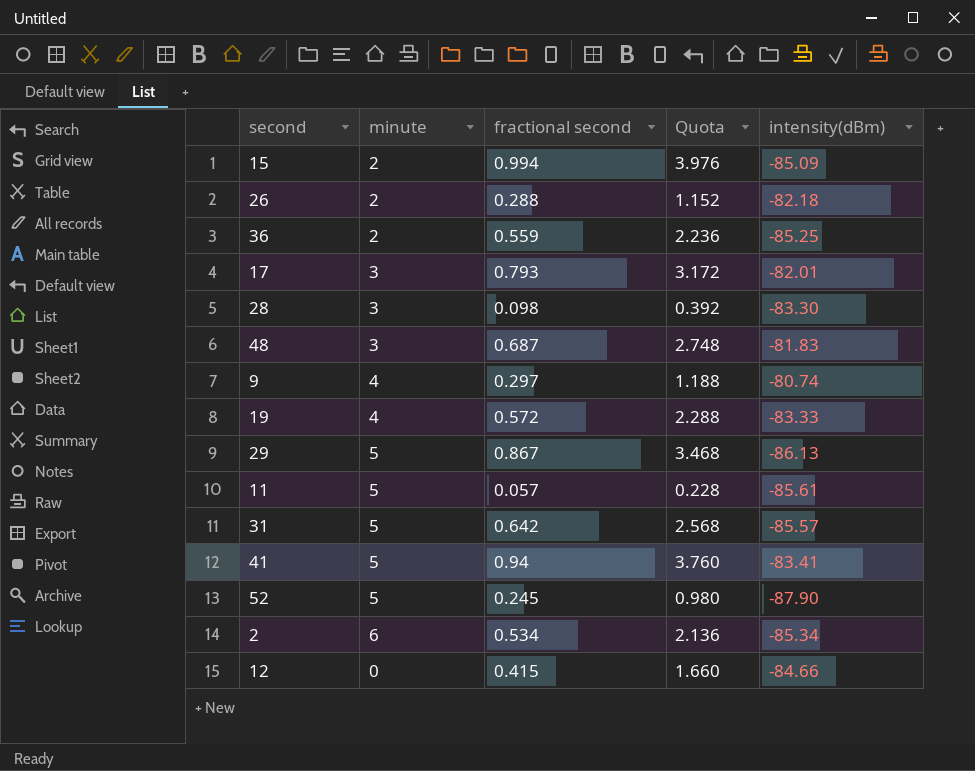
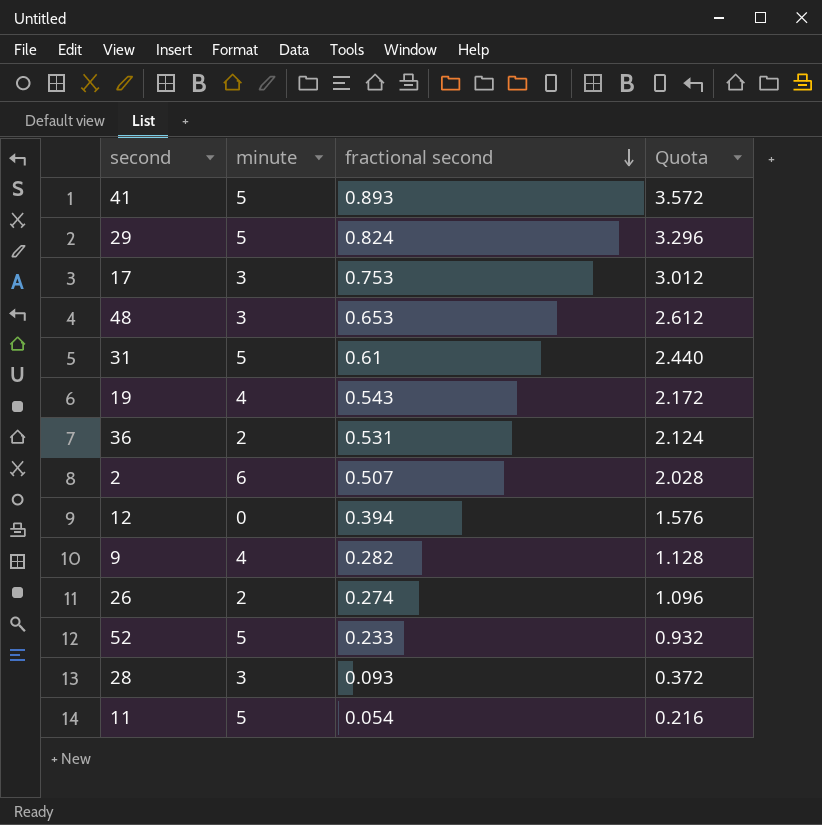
row order: none -> fractional second descending
column intensity(dBm) | position: 5 -> none
row 15: 2 | 0.994 | 3.976 | -85.09 -> none
41 | fractional second: 0.94 -> 0.893
41 | Quota: 3.760 -> 3.572
29 | fractional second: 0.867 -> 0.824
29 | Quota: 3.468 -> 3.296
17 | fractional second: 0.793 -> 0.753
17 | Quota: 3.172 -> 3.012
48 | fractional second: 0.687 -> 0.653
48 | Quota: 2.748 -> 2.612
31 | fractional second: 0.642 -> 0.61
31 | Quota: 2.568 -> 2.440
19 | fractional second: 0.572 -> 0.543
19 | Quota: 2.288 -> 2.172
36 | fractional second: 0.559 -> 0.531
36 | Quota: 2.236 -> 2.124
2 | fractional second: 0.534 -> 0.507
2 | Quota: 2.136 -> 2.028
12 | fractional second: 0.415 -> 0.394
12 | Quota: 1.660 -> 1.576
9 | fractional second: 0.297 -> 0.282
9 | Quota: 1.188 -> 1.128
26 | fractional second: 0.288 -> 0.274
26 | Quota: 1.152 -> 1.096
52 | fractional second: 0.245 -> 0.233
52 | Quota: 0.980 -> 0.932
28 | fractional second: 0.098 -> 0.093
28 | Quota: 0.392 -> 0.372
11 | fractional second: 0.057 -> 0.054
11 | Quota: 0.228 -> 0.216

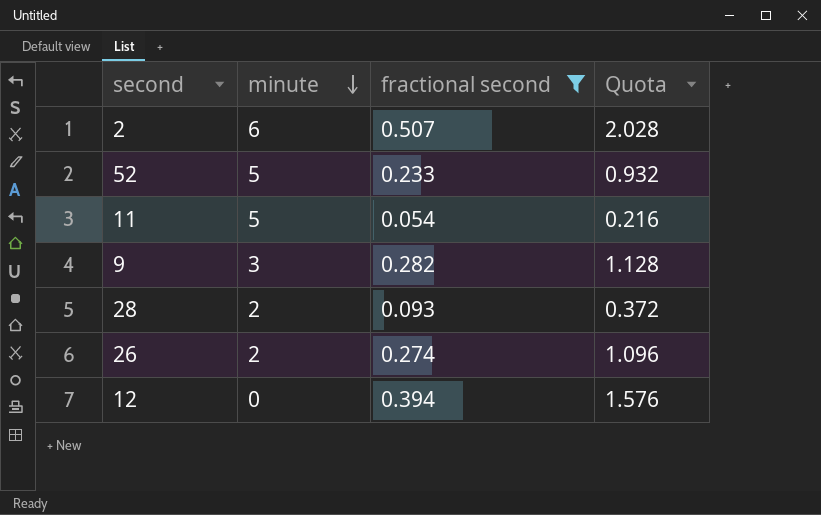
filter: none -> fractional second <= 0.507
row order: fractional second descending -> minute descending
9 | minute: 4 -> 3
28 | minute: 3 -> 2

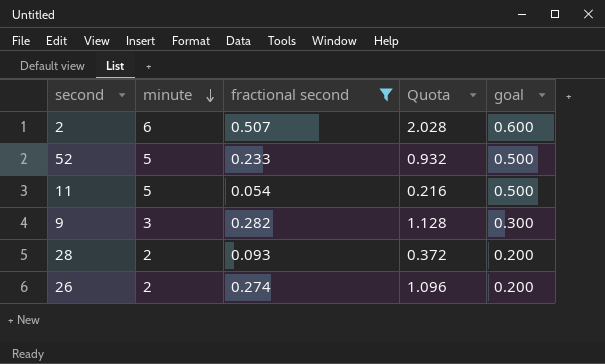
column goal | formula: none -> [minute] * 0.1
row 12: 0 | 0.394 | 1.576 -> none

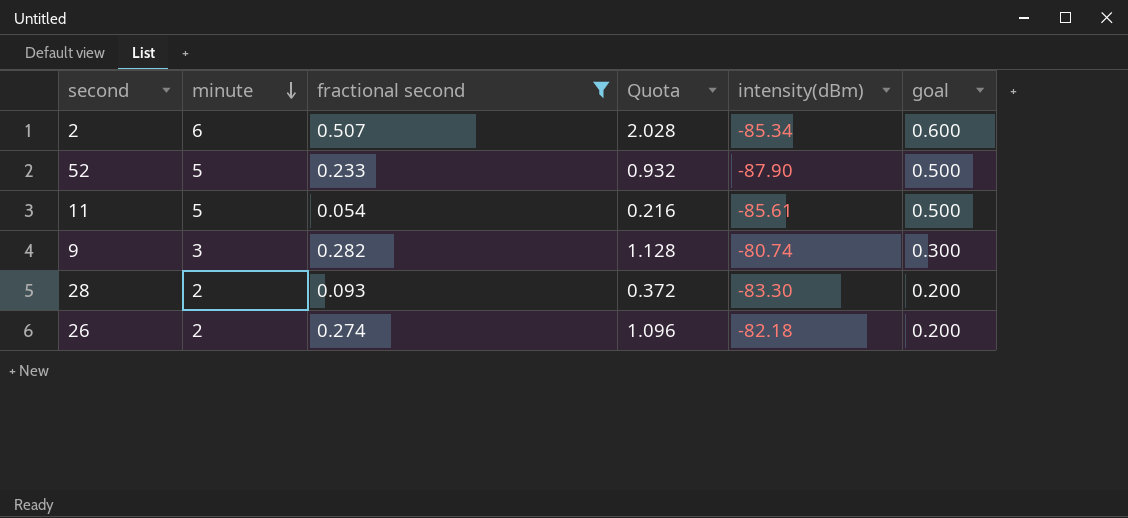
column intensity(dBm) | position: none -> 5

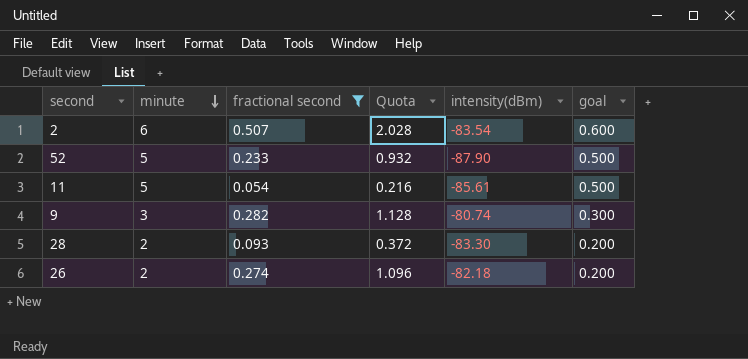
2 | intensity(dBm): -85.34 -> -83.54

